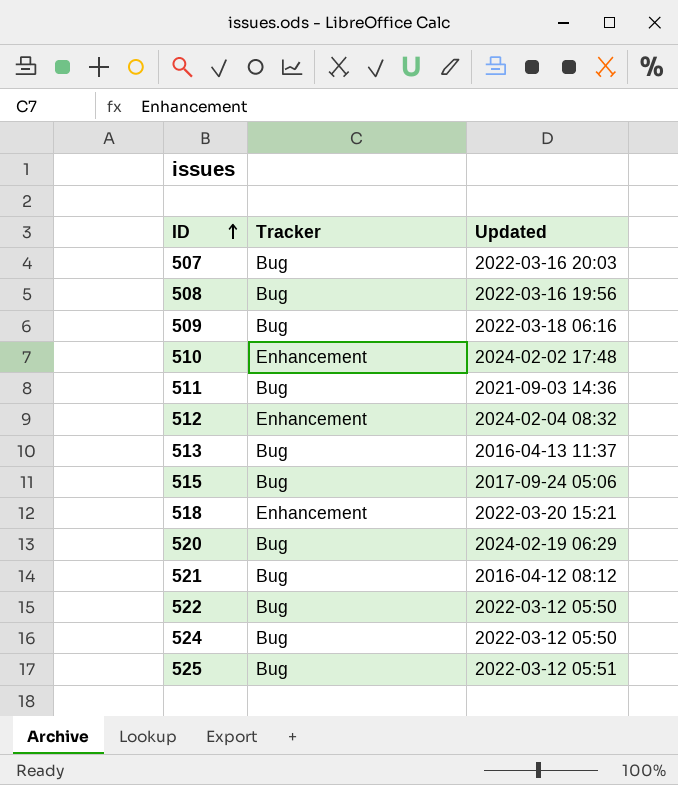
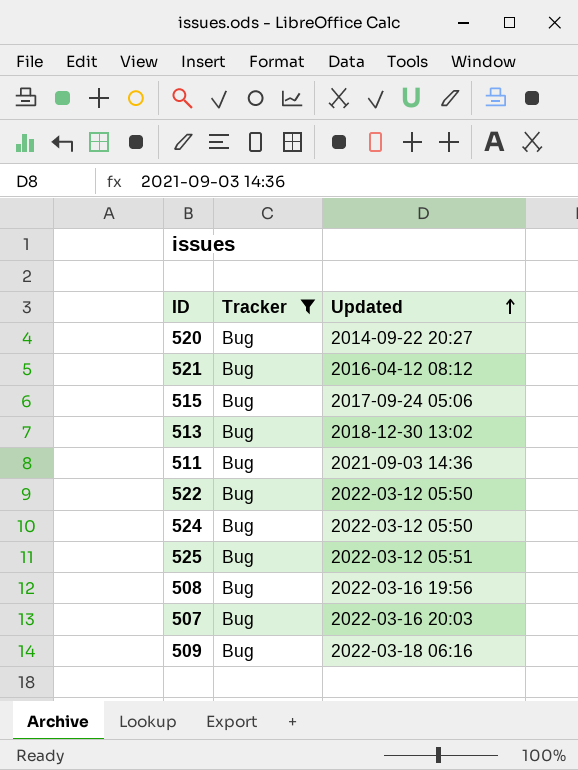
filter: none -> Tracker = Bug
row order: ID ascending -> Updated ascending
520 | Updated: 2024-02-19 06:29 -> 2014-09-22 20:27
513 | Updated: 2016-04-13 11:37 -> 2018-12-30 13:02

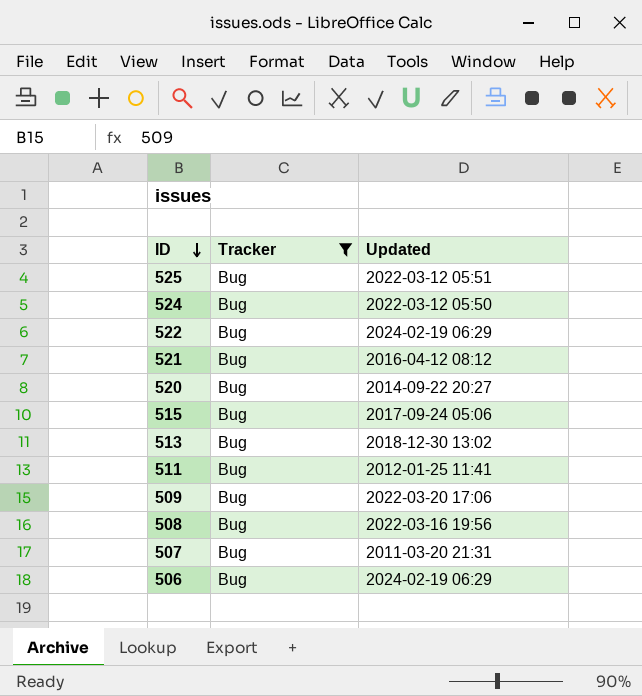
row order: Updated ascending -> ID descending
522 | Updated: 2022-03-12 05:50 -> 2024-02-19 06:29
511 | Updated: 2021-09-03 14:36 -> 2012-01-25 11:41
509 | Updated: 2022-03-18 06:16 -> 2022-03-20 17:06
507 | Updated: 2022-03-16 20:03 -> 2011-03-20 21:31
row 506: none -> Bug | 2024-02-19 06:29

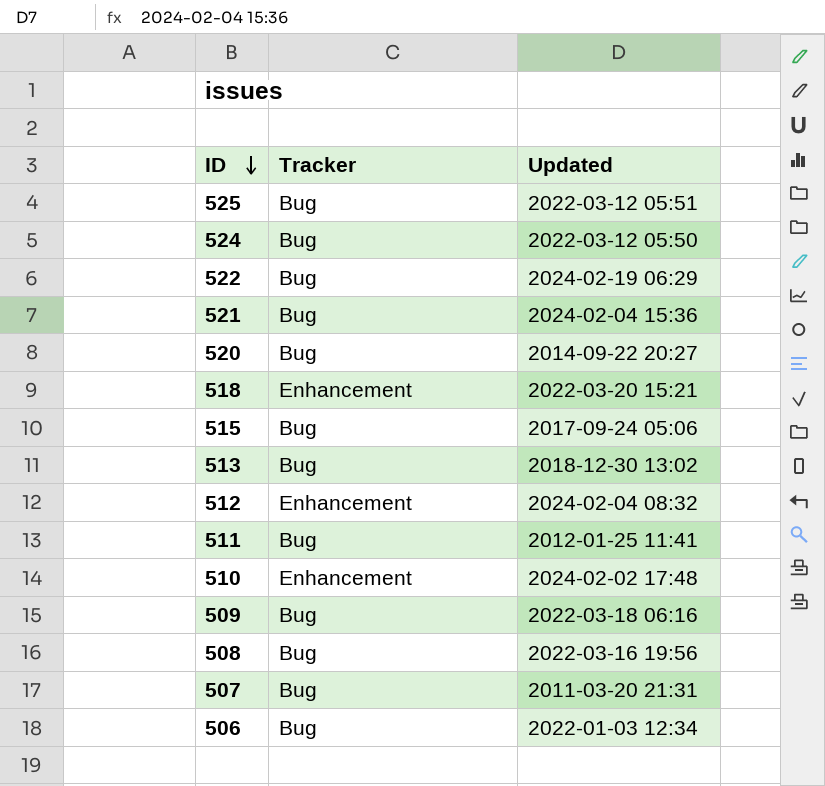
filter: Tracker = Bug -> none
521 | Updated: 2016-04-12 08:12 -> 2024-02-04 15:36
509 | Updated: 2022-03-20 17:06 -> 2022-03-18 06:16
506 | Updated: 2024-02-19 06:29 -> 2022-01-03 12:34

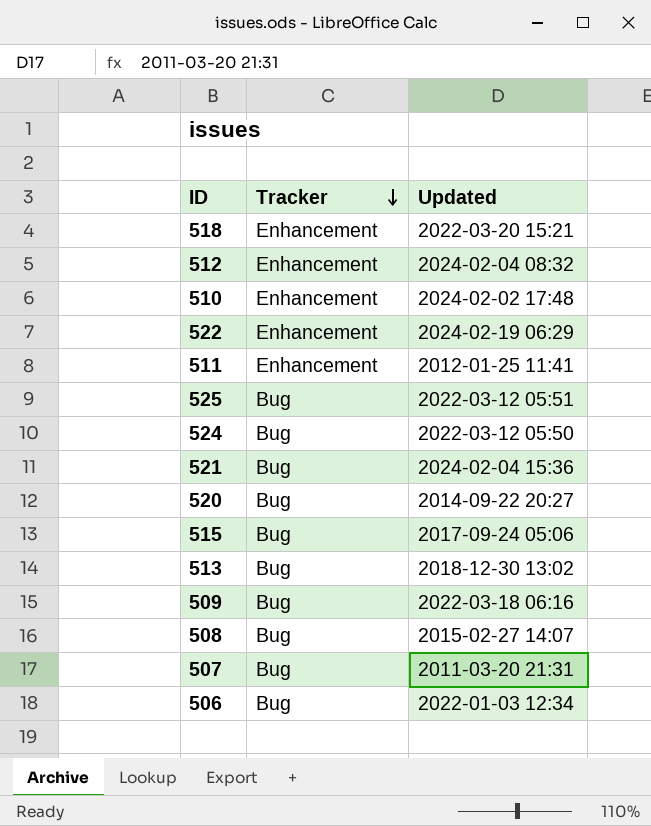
row order: ID descending -> Tracker descending
522 | Tracker: Bug -> Enhancement
511 | Tracker: Bug -> Enhancement
508 | Updated: 2022-03-16 19:56 -> 2015-02-27 14:07

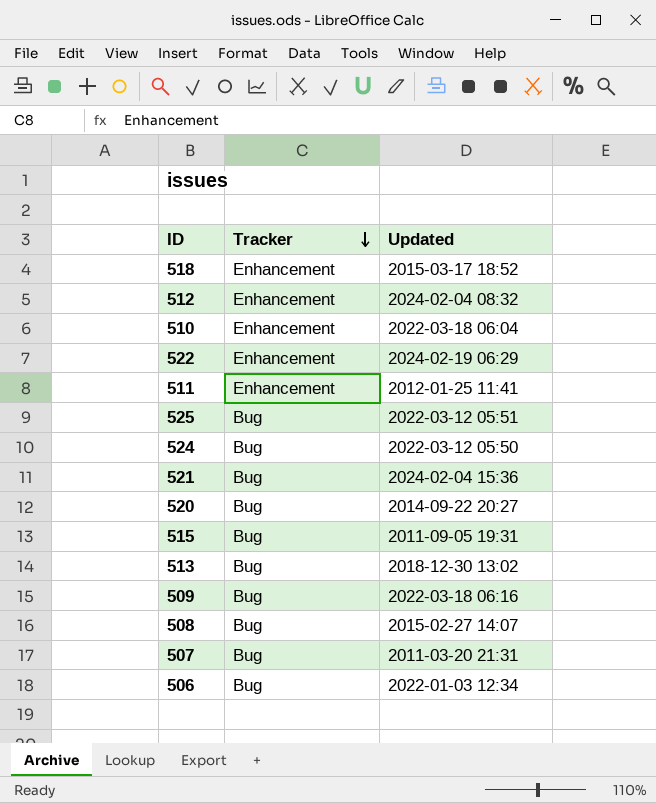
518 | Updated: 2022-03-20 15:21 -> 2015-03-17 18:52
510 | Updated: 2024-02-02 17:48 -> 2022-03-18 06:04
515 | Updated: 2017-09-24 05:06 -> 2011-09-05 19:31

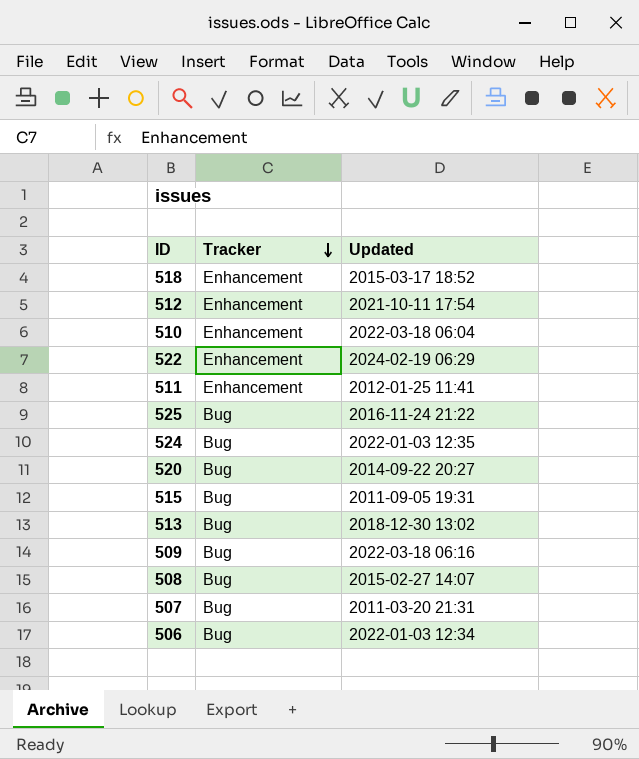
row 521: Bug | 2024-02-04 15:36 -> none
512 | Updated: 2024-02-04 08:32 -> 2021-10-11 17:54
525 | Updated: 2022-03-12 05:51 -> 2016-11-24 21:22
524 | Updated: 2022-03-12 05:50 -> 2022-01-03 12:35

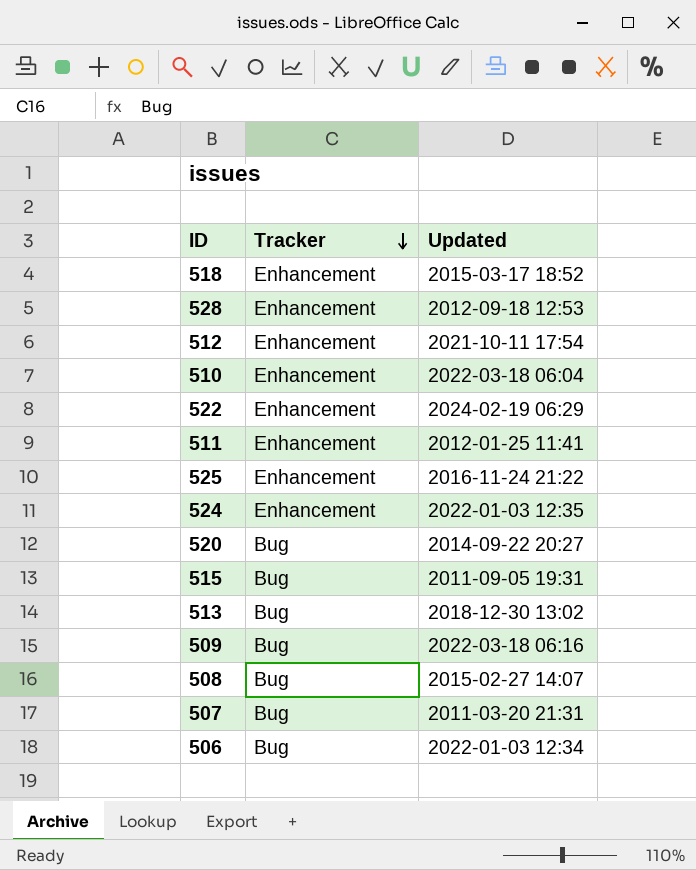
row 528: none -> Enhancement | 2012-09-18 12:53
525 | Tracker: Bug -> Enhancement
524 | Tracker: Bug -> Enhancement

